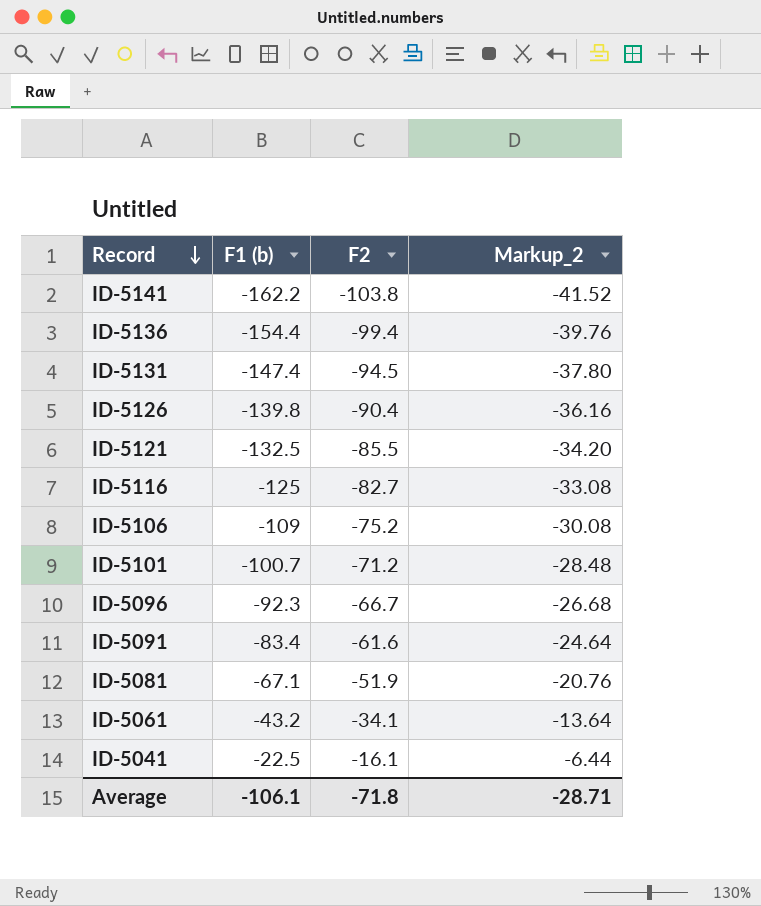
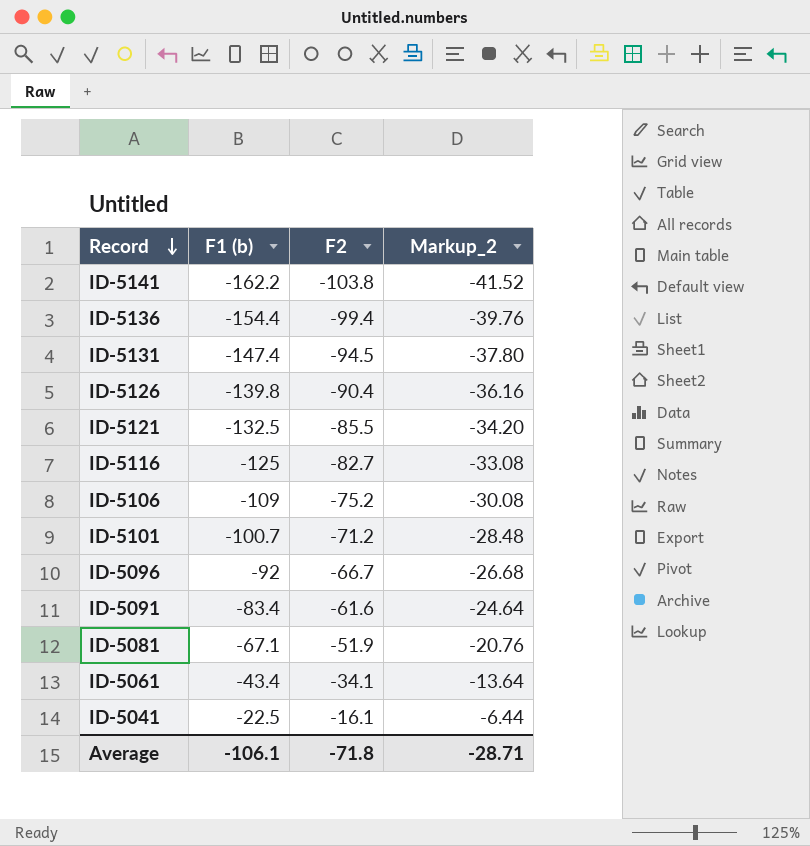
ID-5096 | F1 (b): -92.3 -> -92
ID-5061 | F1 (b): -43.2 -> -43.4

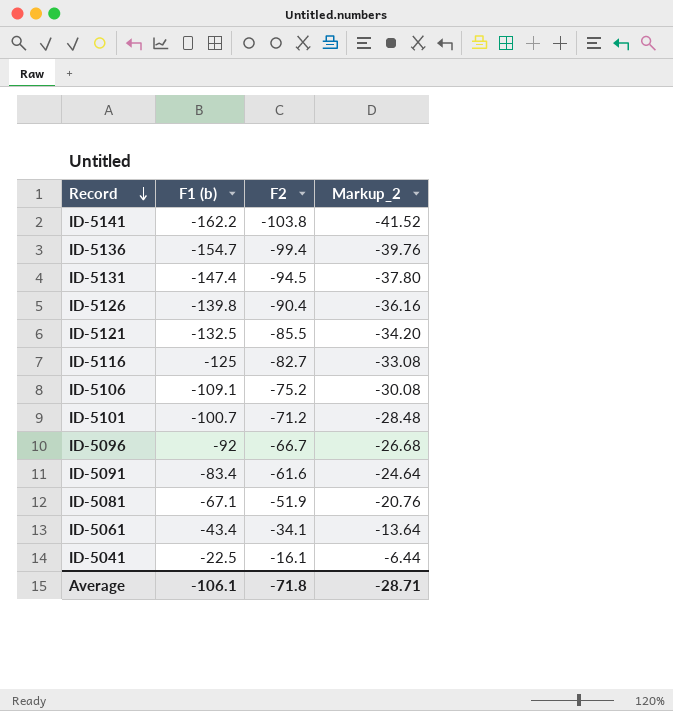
ID-5136 | F1 (b): -154.4 -> -154.7
ID-5106 | F1 (b): -109 -> -109.1

